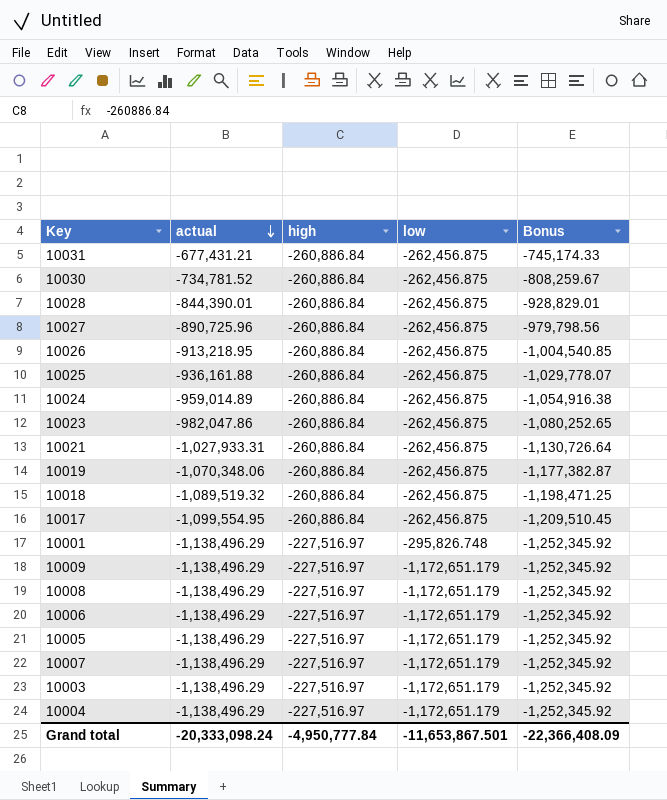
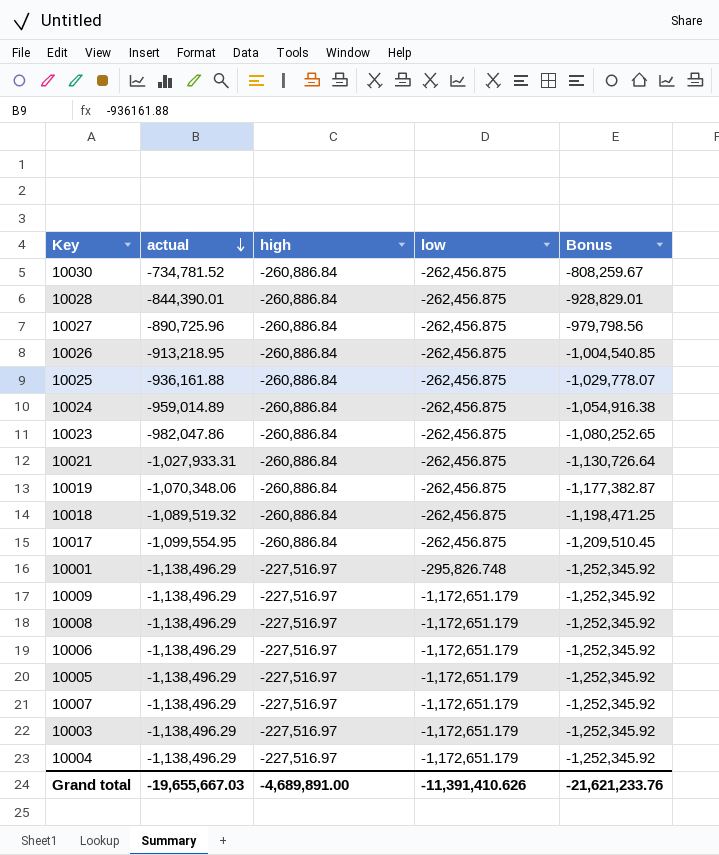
row 10031: -677,431.21 | -260,886.84 | -262,456.875 | -745,174.33 -> none
Grand total | actual: -20,333,098.24 -> -19,655,667.03
Grand total | high: -4,950,777.84 -> -4,689,891.00
Grand total | low: -11,653,867.501 -> -11,391,410.626
Grand total | Bonus: -22,366,408.09 -> -21,621,233.76

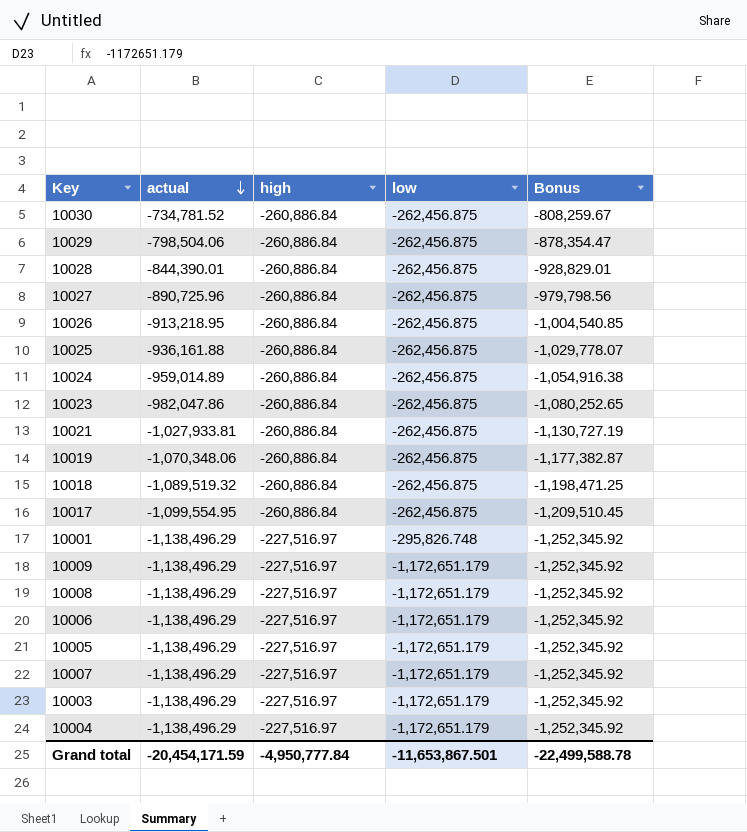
row 10029: none -> -798,504.06 | -260,886.84 | -262,456.875 | -878,354.47
10021 | actual: -1,027,933.31 -> -1,027,933.81
10021 | Bonus: -1,130,726.64 -> -1,130,727.19
Grand total | actual: -19,655,667.03 -> -20,454,171.59
Grand total | high: -4,689,891.00 -> -4,950,777.84
Grand total | low: -11,391,410.626 -> -11,653,867.501
Grand total | Bonus: -21,621,233.76 -> -22,499,588.78

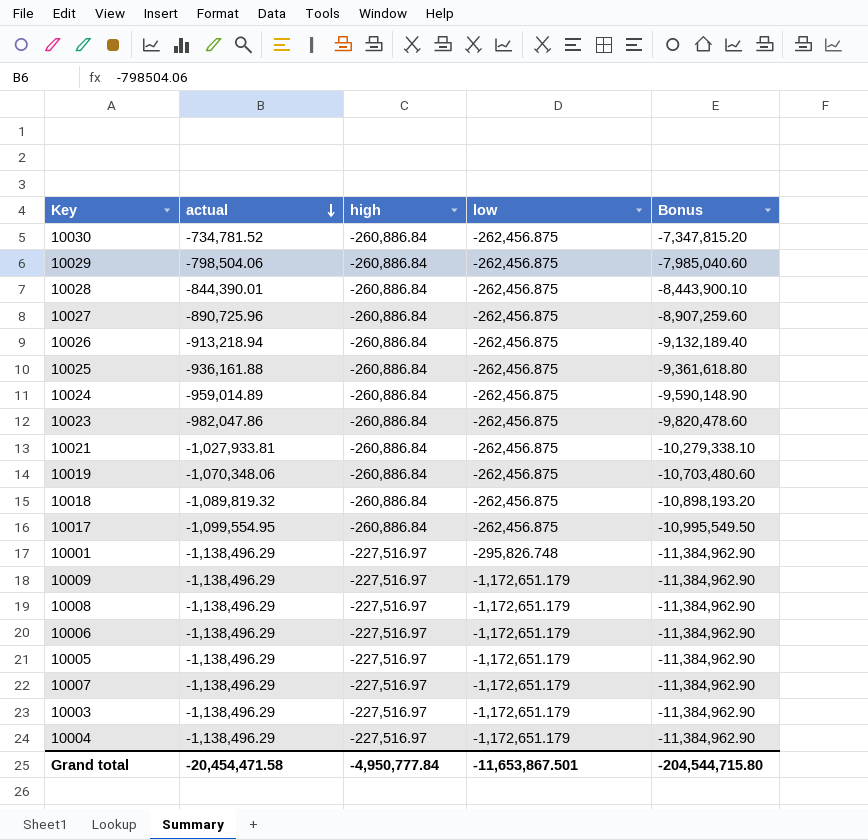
column Bonus | formula: [actual] * 1.1 -> [actual] * 10
10026 | actual: -913,218.95 -> -913,218.94
10018 | actual: -1,089,519.32 -> -1,089,819.32
Grand total | actual: -20,454,171.59 -> -20,454,471.58
Grand total | Bonus: -22,499,588.78 -> -204,544,715.80

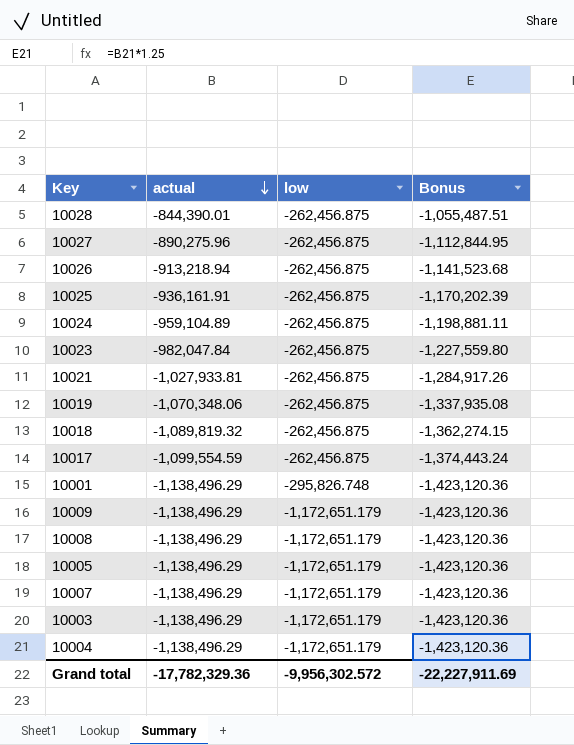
column high | position: 3 -> none
column Bonus | formula: [actual] * 10 -> [actual] * 1.25
row 10030: -734,781.52 | -260,886.84 | -262,456.875 | -7,347,815.20 -> none
row 10029: -798,504.06 | -260,886.84 | -262,456.875 | -7,985,040.60 -> none
row 10006: -1,138,496.29 | -227,516.97 | -1,172,651.179 | -11,384,962.90 -> none
10027 | actual: -890,725.96 -> -890,275.96
10025 | actual: -936,161.88 -> -936,161.91
10024 | actual: -959,014.89 -> -959,104.89
10023 | actual: -982,047.86 -> -982,047.84
10017 | actual: -1,099,554.95 -> -1,099,554.59
Grand total | actual: -20,454,471.58 -> -17,782,329.36
Grand total | low: -11,653,867.501 -> -9,956,302.572
Grand total | Bonus: -204,544,715.80 -> -22,227,911.69

